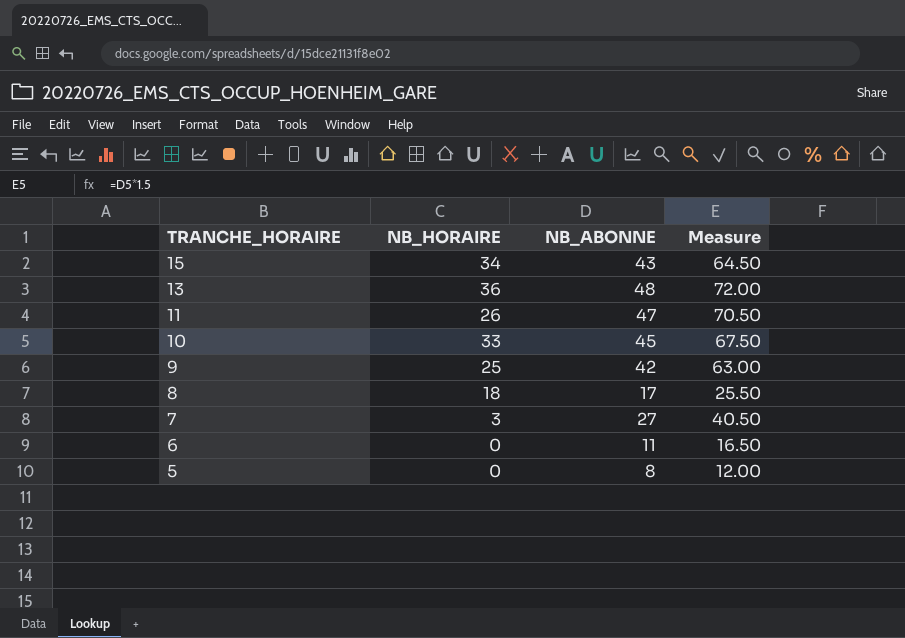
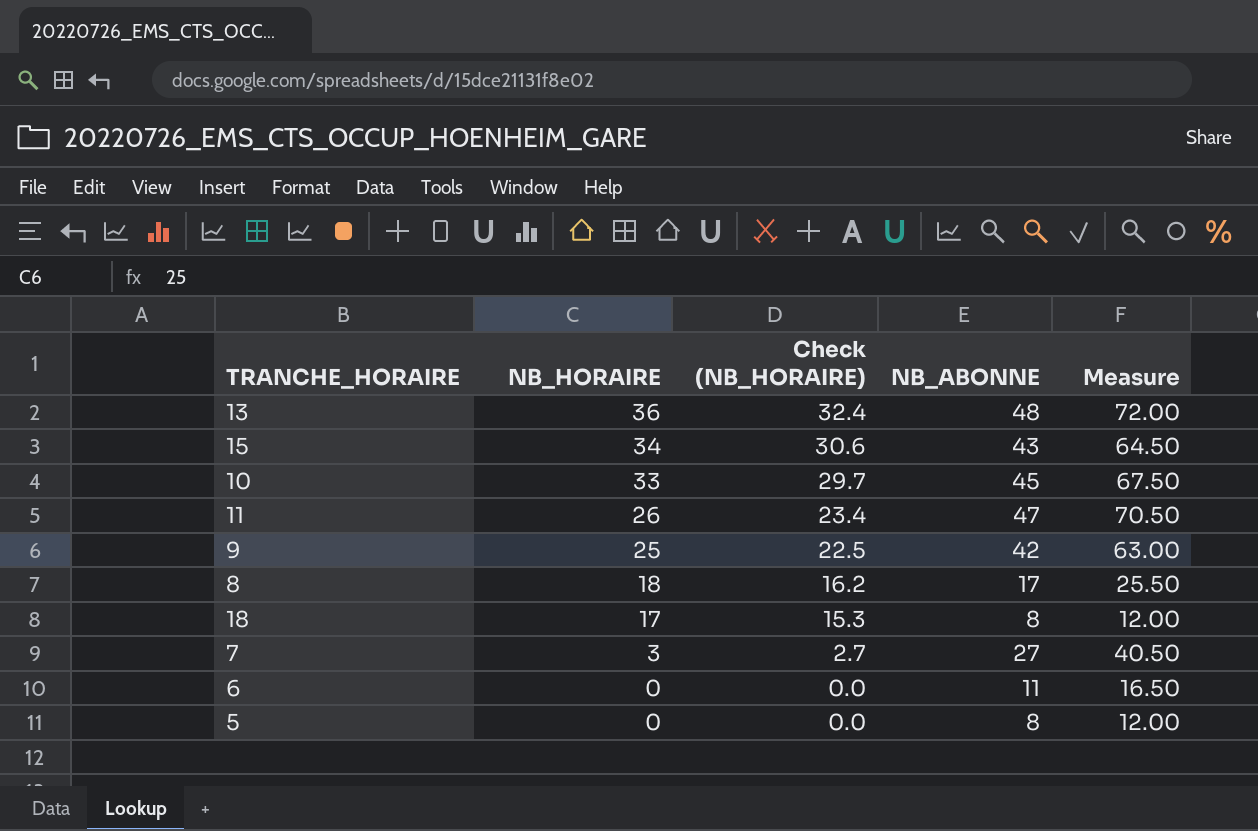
row order: TRANCHE_HORAIRE descending -> NB_HORAIRE descending
column Check (NB_HORAIRE) | formula: none -> [NB_HORAIRE] * 0.9
row 18: none -> 17 | 15.3 | 8 | 12.00

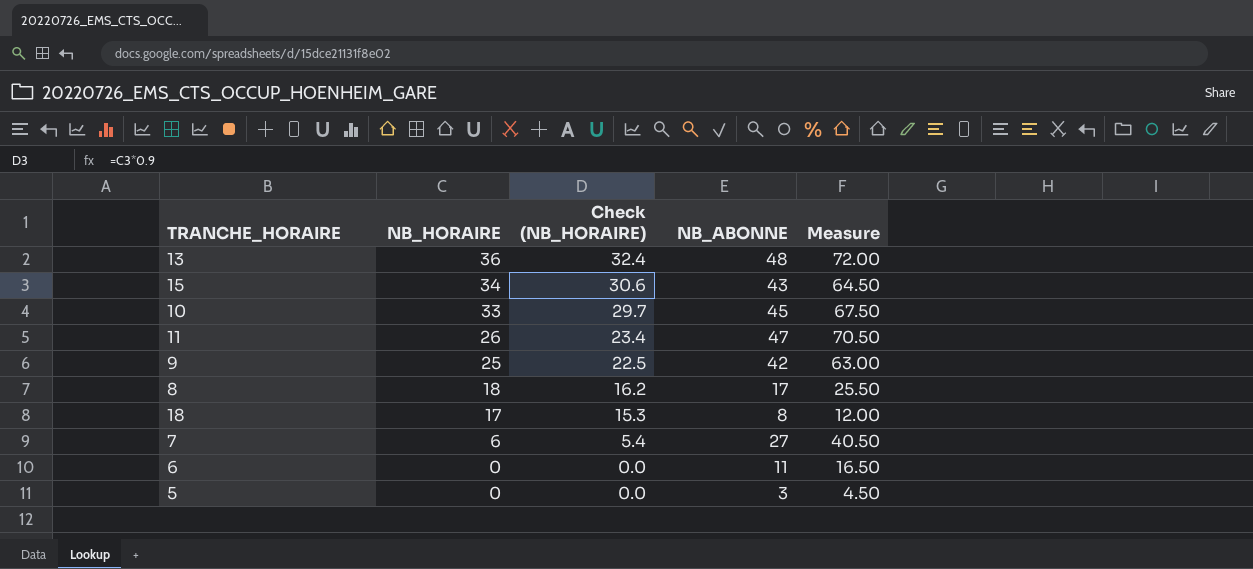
7 | NB_HORAIRE: 3 -> 6
7 | Check (NB_HORAIRE): 2.7 -> 5.4
5 | NB_ABONNE: 8 -> 3
5 | Measure: 12.00 -> 4.50

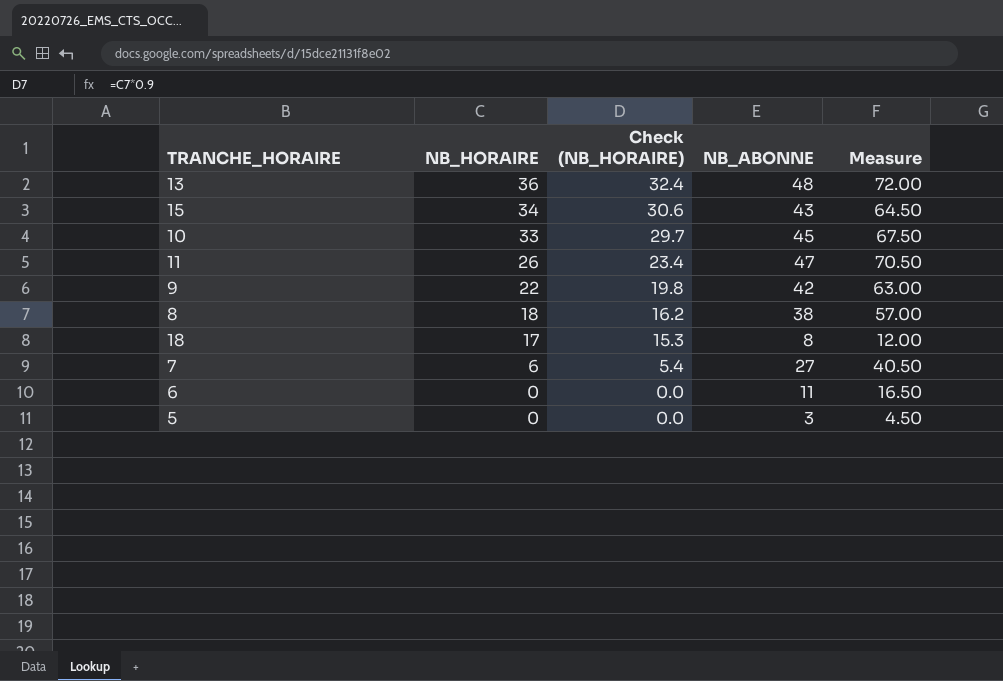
9 | NB_HORAIRE: 25 -> 22
9 | Check (NB_HORAIRE): 22.5 -> 19.8
8 | NB_ABONNE: 17 -> 38
8 | Measure: 25.50 -> 57.00

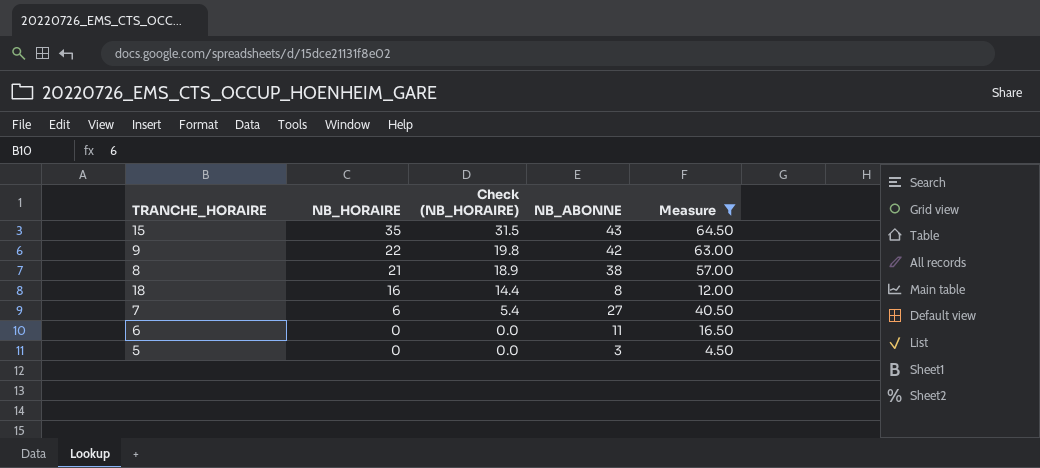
filter: none -> Measure <= 64.50
15 | NB_HORAIRE: 34 -> 35
15 | Check (NB_HORAIRE): 30.6 -> 31.5
8 | NB_HORAIRE: 18 -> 21
8 | Check (NB_HORAIRE): 16.2 -> 18.9
18 | NB_HORAIRE: 17 -> 16
18 | Check (NB_HORAIRE): 15.3 -> 14.4

